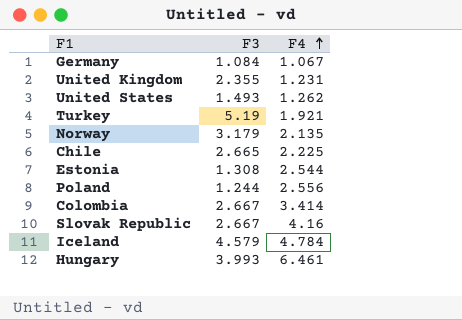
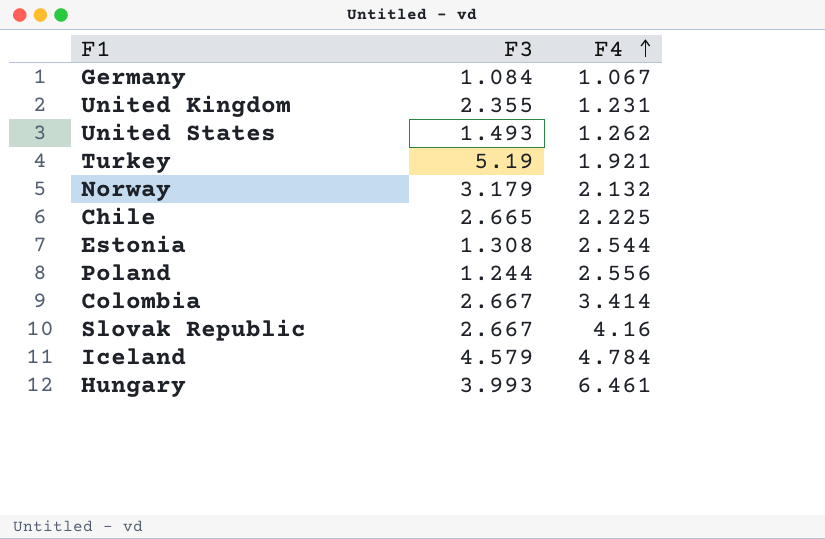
Norway | F4: 2.135 -> 2.132

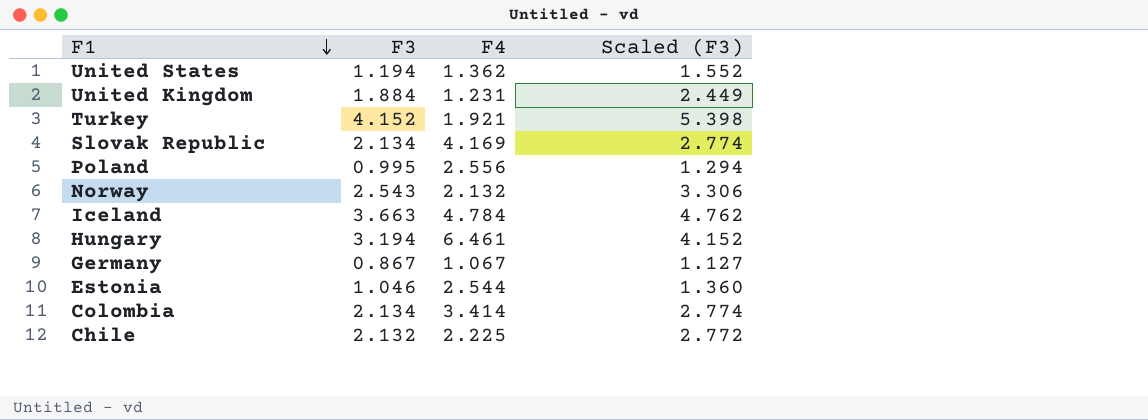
row order: F4 ascending -> F1 descending
column Scaled (F3) | formula: none -> [F3] * 1.3
United States | F3: 1.493 -> 1.194
United States | F4: 1.262 -> 1.362
United Kingdom | F3: 2.355 -> 1.884
Turkey | F3: 5.19 -> 4.152
Slovak Republic | F3: 2.667 -> 2.134
Slovak Republic | F4: 4.16 -> 4.169
Poland | F3: 1.244 -> 0.995
Norway | F3: 3.179 -> 2.543
Iceland | F3: 4.579 -> 3.663
Hungary | F3: 3.993 -> 3.194
Germany | F3: 1.084 -> 0.867
Estonia | F3: 1.308 -> 1.046
Colombia | F3: 2.667 -> 2.134
Chile | F3: 2.665 -> 2.132

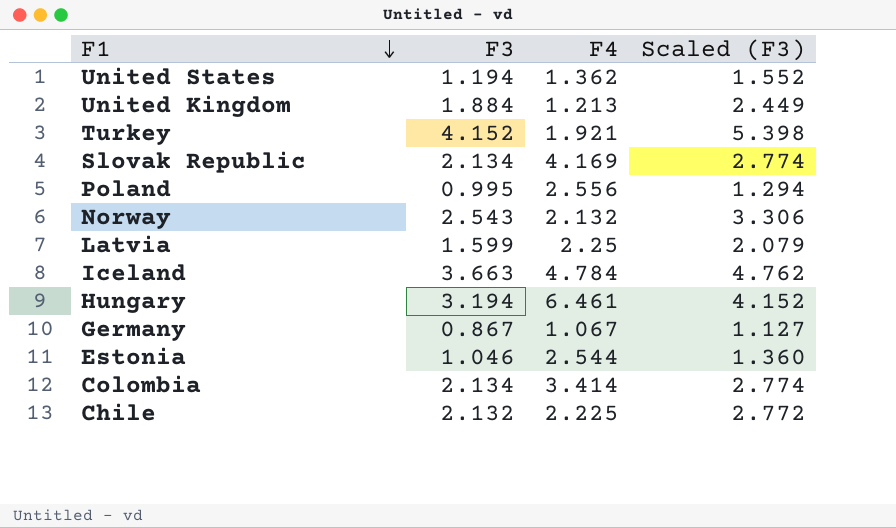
United Kingdom | F4: 1.231 -> 1.213
row Latvia: none -> 1.599 | 2.25 | 2.079

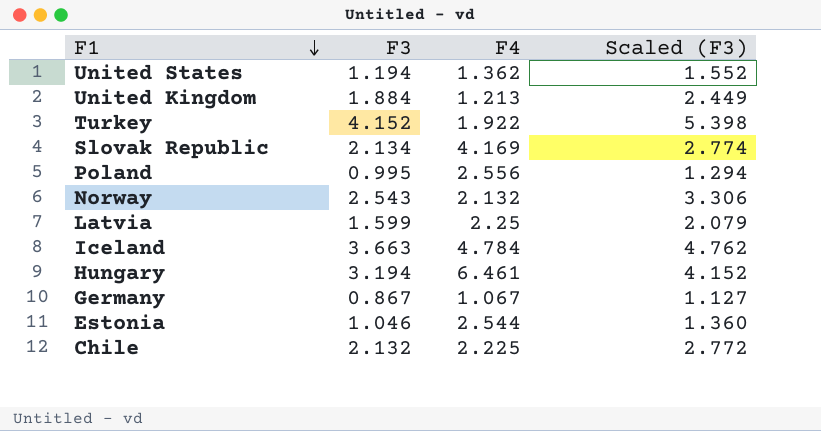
row Colombia: 2.134 | 3.414 | 2.774 -> none
Turkey | F4: 1.921 -> 1.922

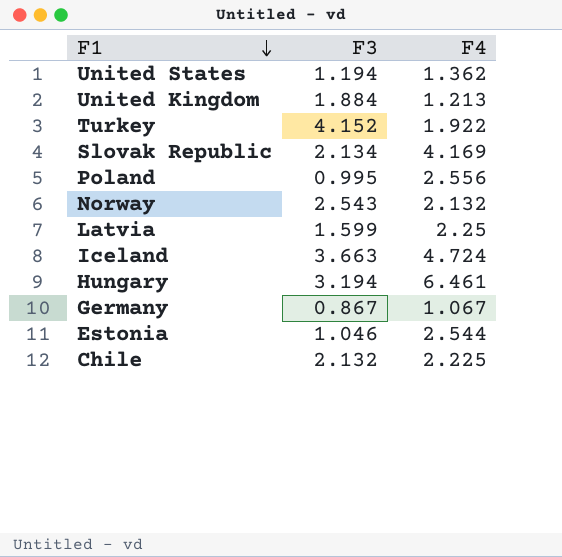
column Scaled (F3) | formula: [F3] * 1.3 -> none
Iceland | F4: 4.784 -> 4.724

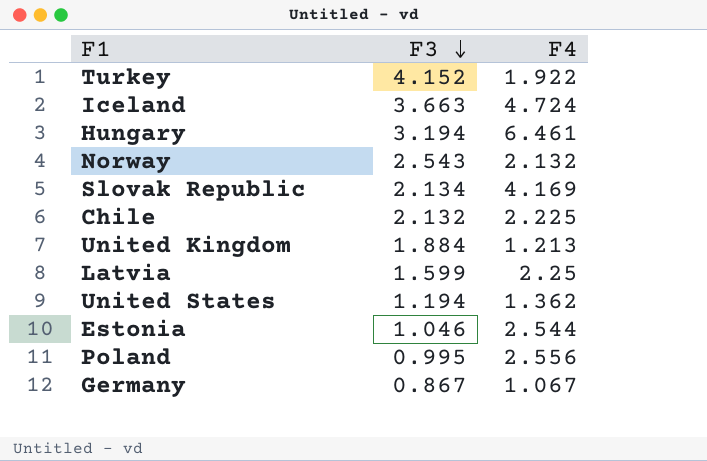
row order: F1 descending -> F3 descending

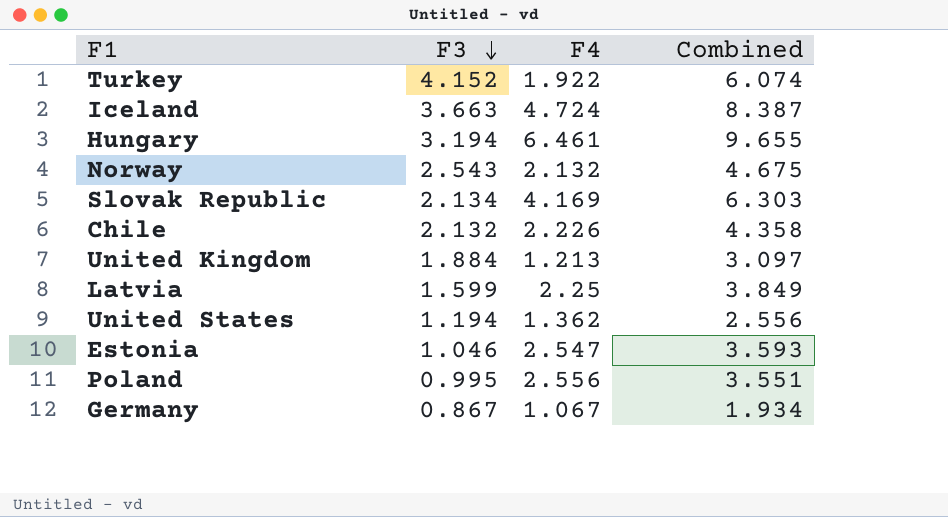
column Combined | formula: none -> [F3] + [F4]
Chile | F4: 2.225 -> 2.226
Estonia | F4: 2.544 -> 2.547

